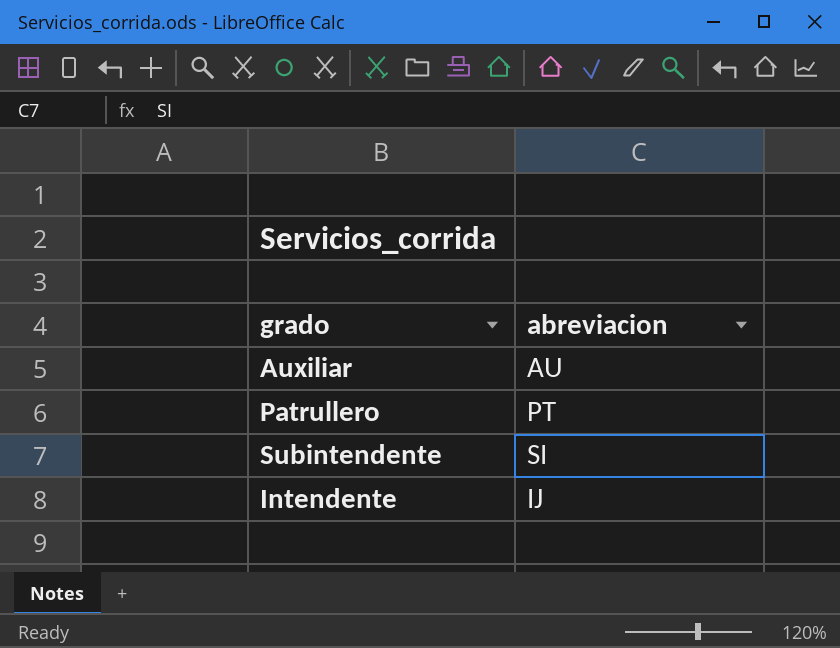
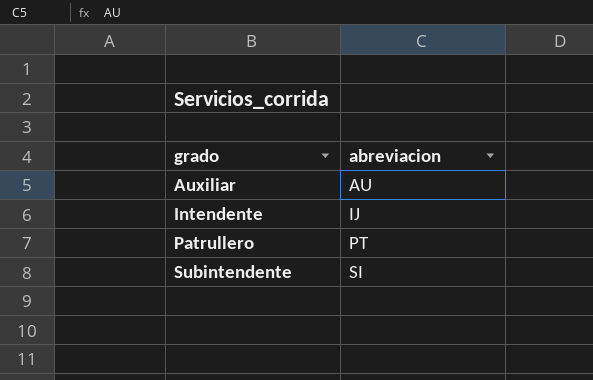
row order: none -> grado ascending

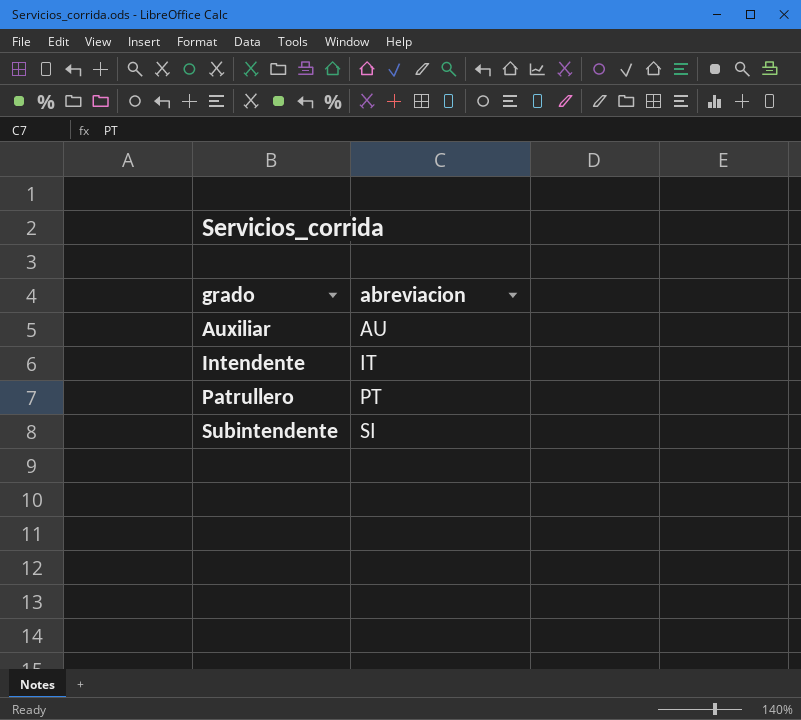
Intendente | abreviacion: IJ -> IT

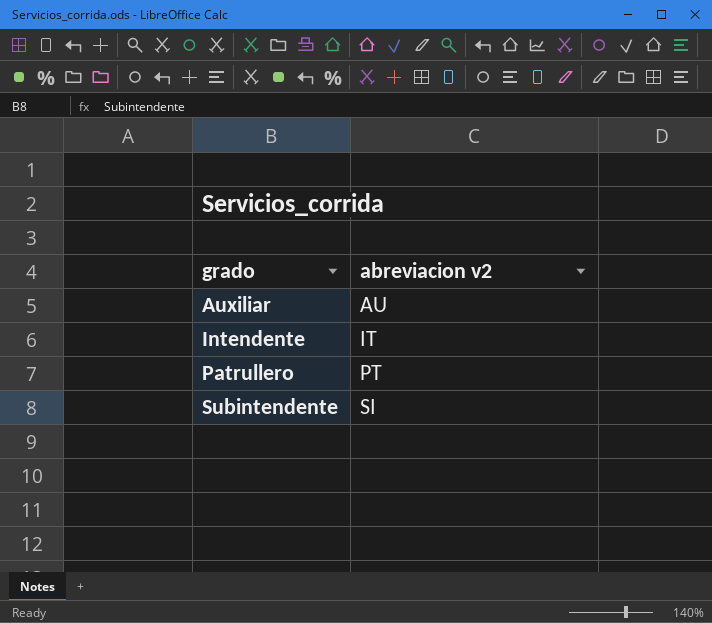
column name: abreviacion -> abreviacion v2

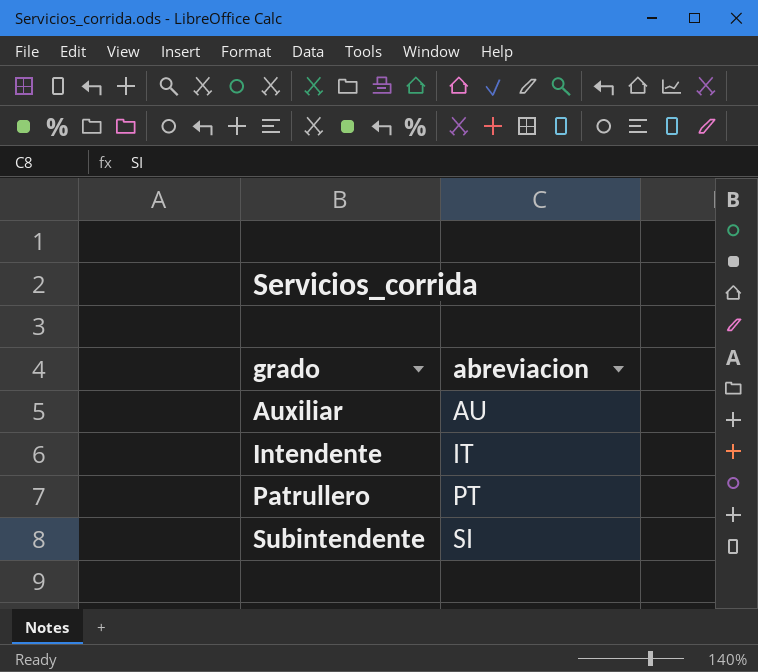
column name: abreviacion v2 -> abreviacion

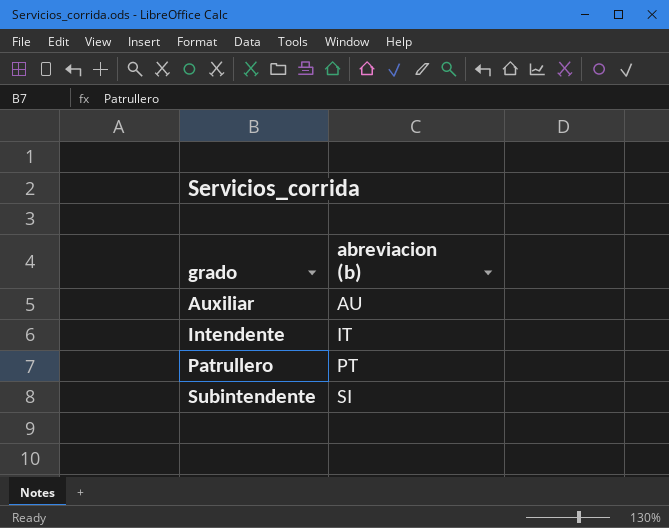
column name: abreviacion -> abreviacion (b)

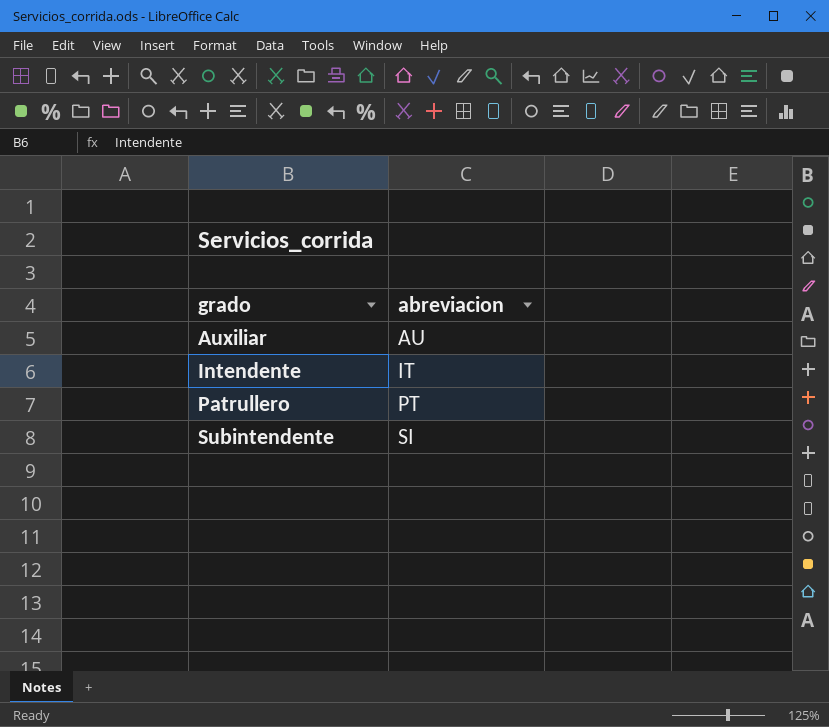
column name: abreviacion (b) -> abreviacion

